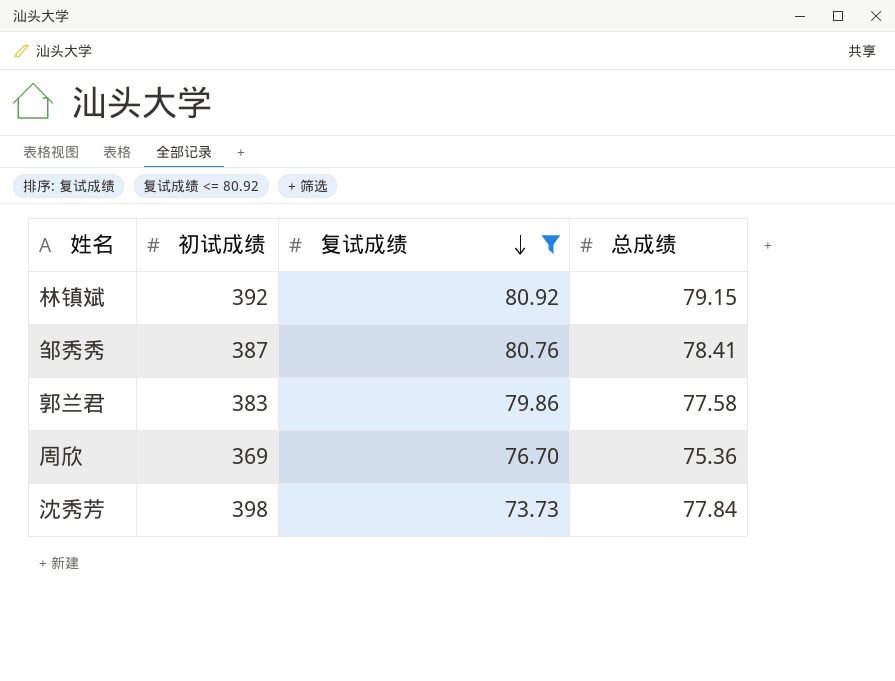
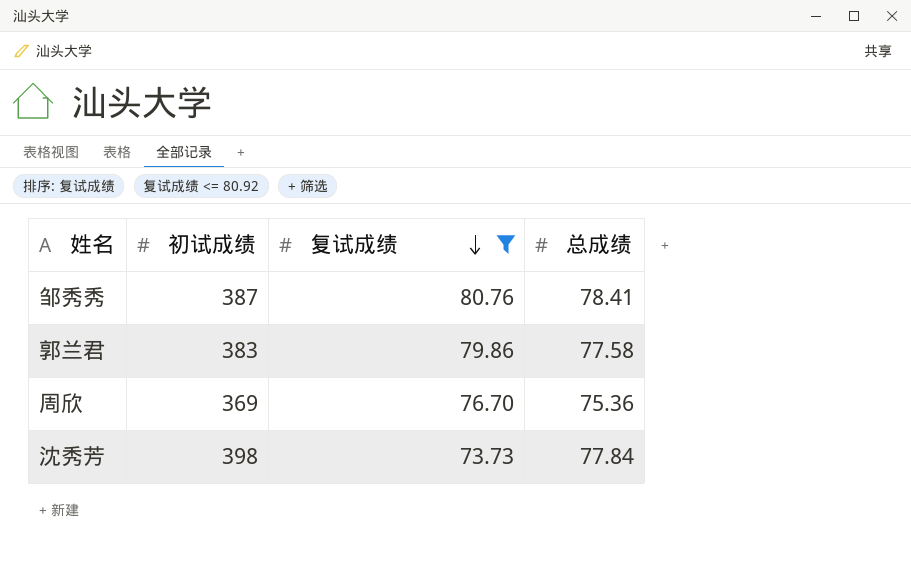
row 林镇斌: 392 | 80.92 | 79.15 -> none

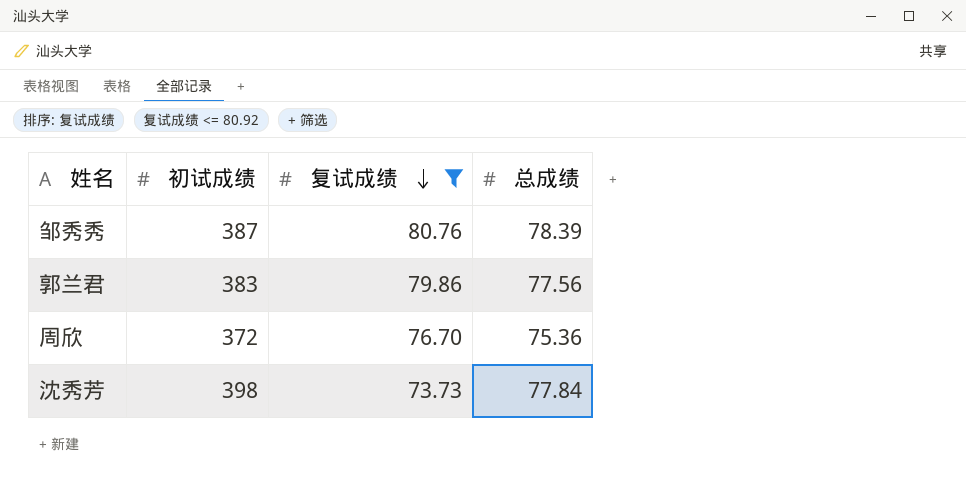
邹秀秀 | 总成绩: 78.41 -> 78.39
郭兰君 | 总成绩: 77.58 -> 77.56
周欣 | 初试成绩: 369 -> 372

